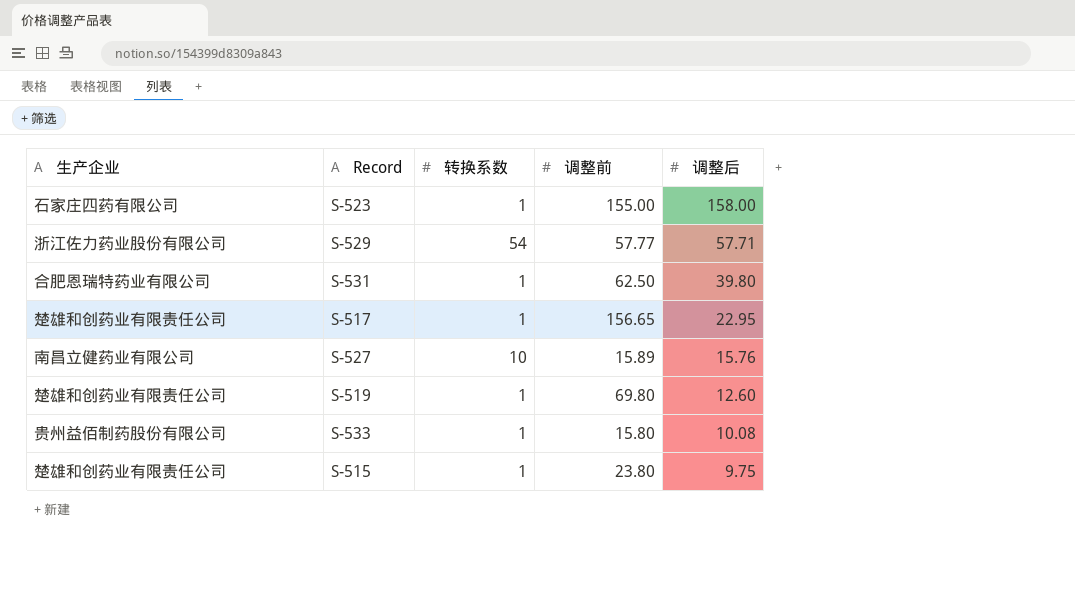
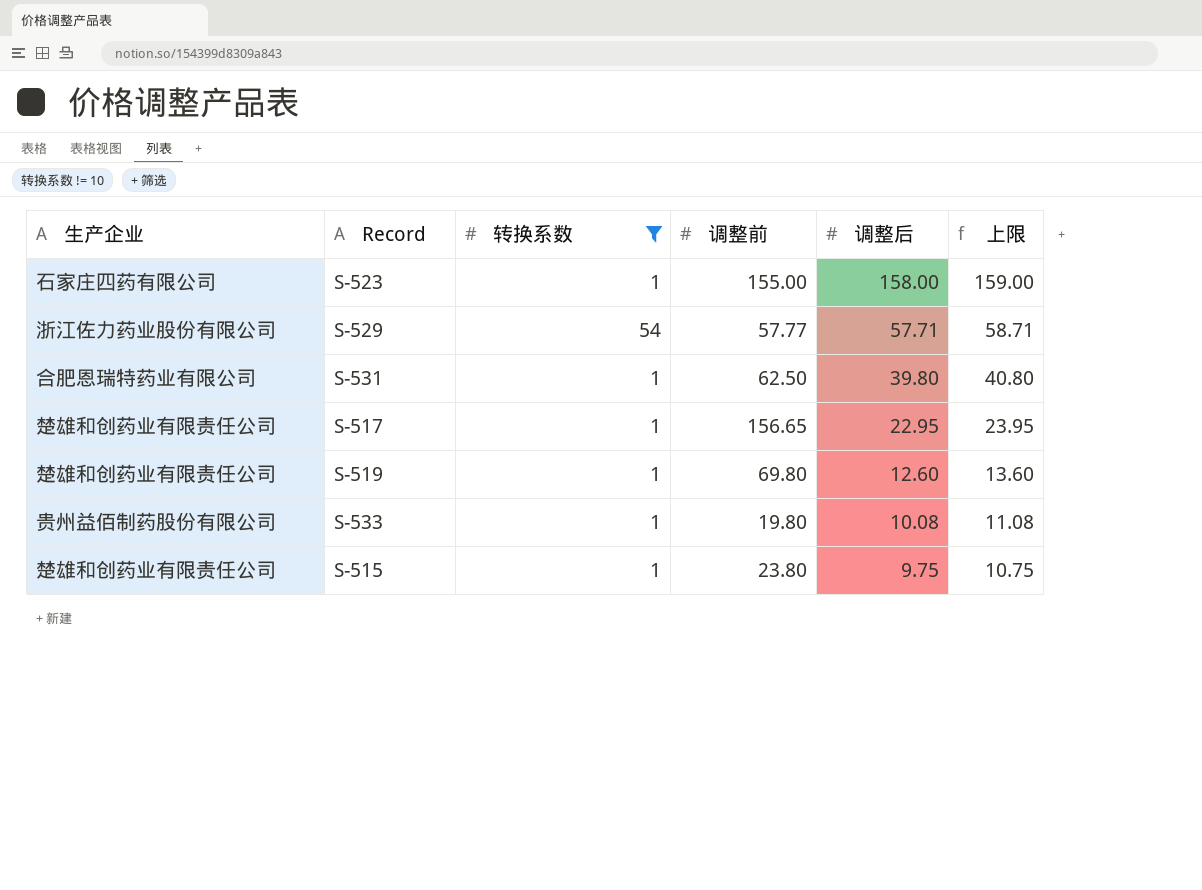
filter: none -> 转换系数 != 10
column 上限 | formula: none -> [调整后] + 1
S-533 | 调整前: 15.80 -> 19.80

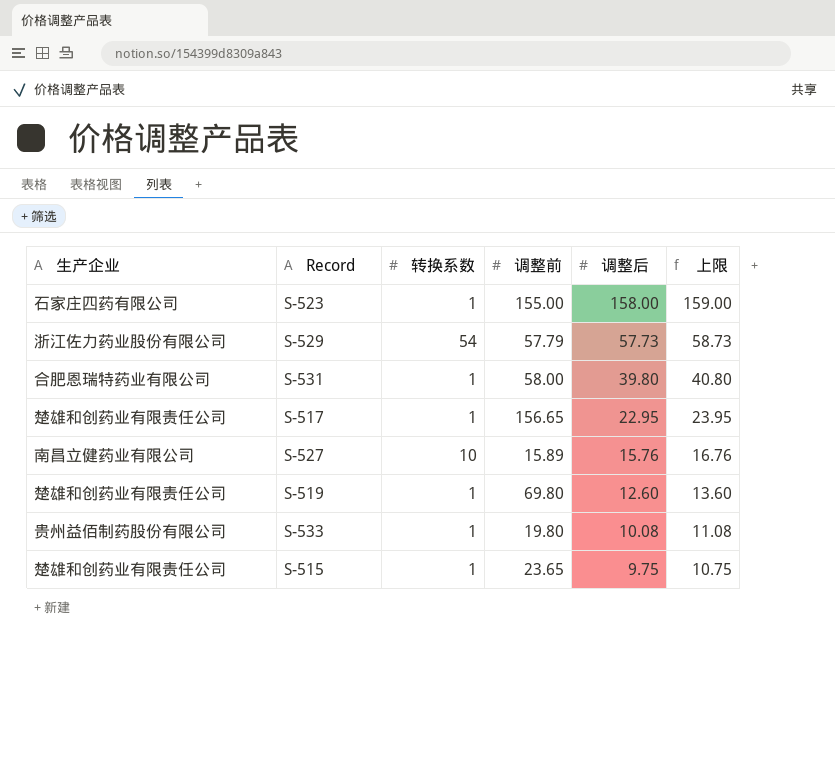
filter: 转换系数 != 10 -> none
S-529 | 调整前: 57.77 -> 57.79
S-529 | 调整后: 57.71 -> 57.73
S-529 | 上限: 58.71 -> 58.73
S-531 | 调整前: 62.50 -> 58.00
S-515 | 调整前: 23.80 -> 23.65

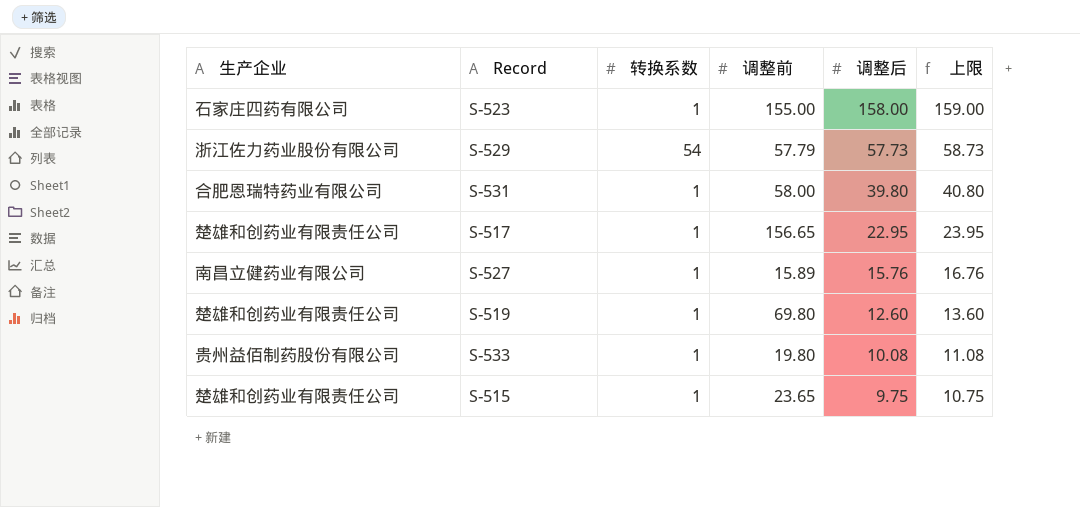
S-527 | 转换系数: 10 -> 1

